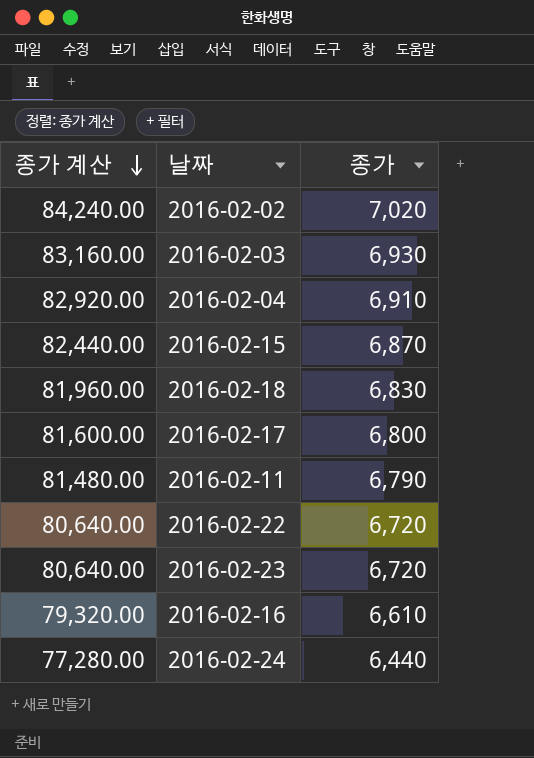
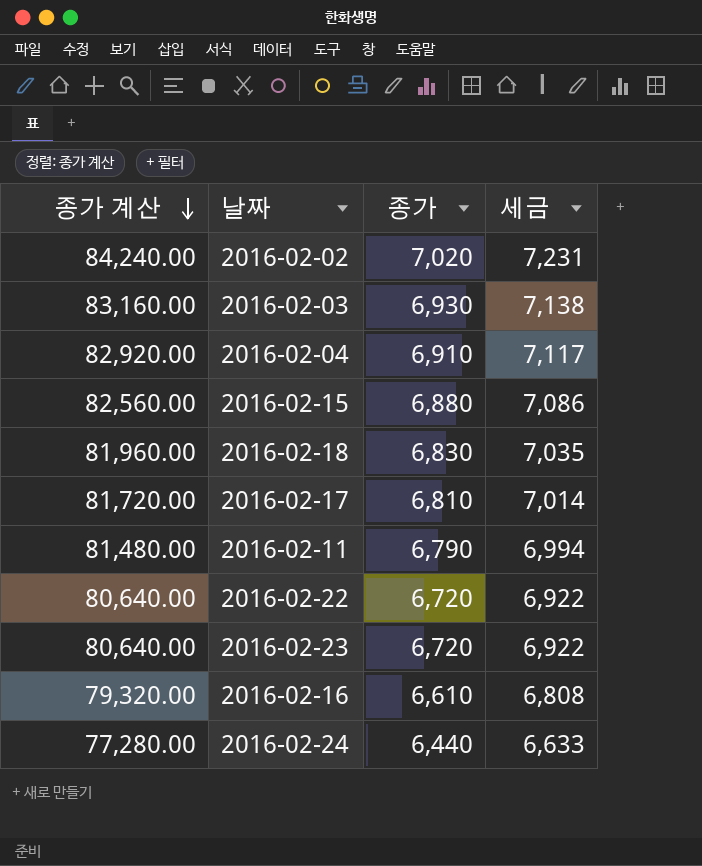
column 세금 | formula: none -> [종가] * 1.03
2016-02-15 | 종가 계산: 82,440.00 -> 82,560.00
2016-02-15 | 종가: 6,870 -> 6,880
2016-02-17 | 종가 계산: 81,600.00 -> 81,720.00
2016-02-17 | 종가: 6,800 -> 6,810

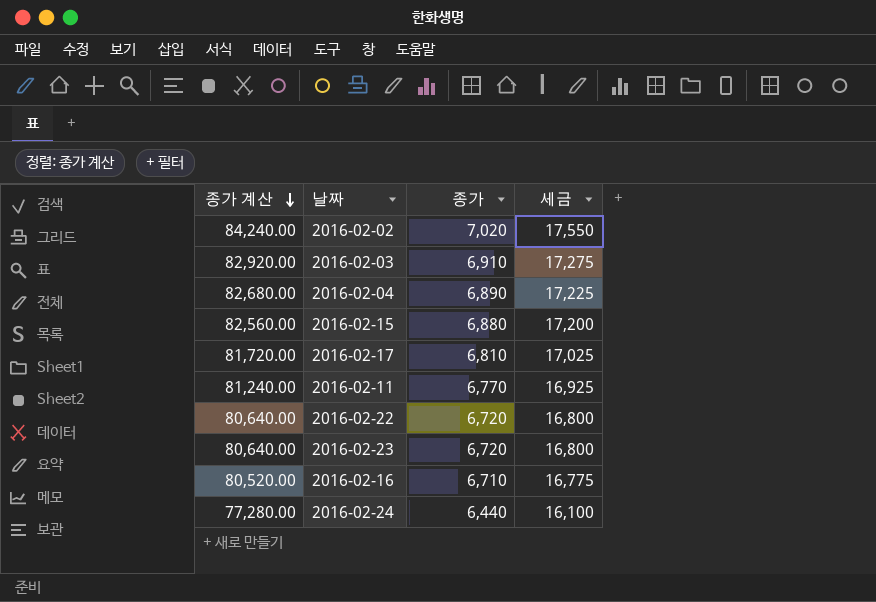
column 세금 | formula: [종가] * 1.03 -> [종가] * 2.5
row 2016-02-18: 81,960.00 | 6,830 | 7,035 -> none
2016-02-03 | 종가 계산: 83,160.00 -> 82,920.00
2016-02-03 | 종가: 6,930 -> 6,910
2016-02-04 | 종가 계산: 82,920.00 -> 82,680.00
2016-02-04 | 종가: 6,910 -> 6,890
2016-02-11 | 종가 계산: 81,480.00 -> 81,240.00
2016-02-11 | 종가: 6,790 -> 6,770
2016-02-16 | 종가 계산: 79,320.00 -> 80,520.00
2016-02-16 | 종가: 6,610 -> 6,710

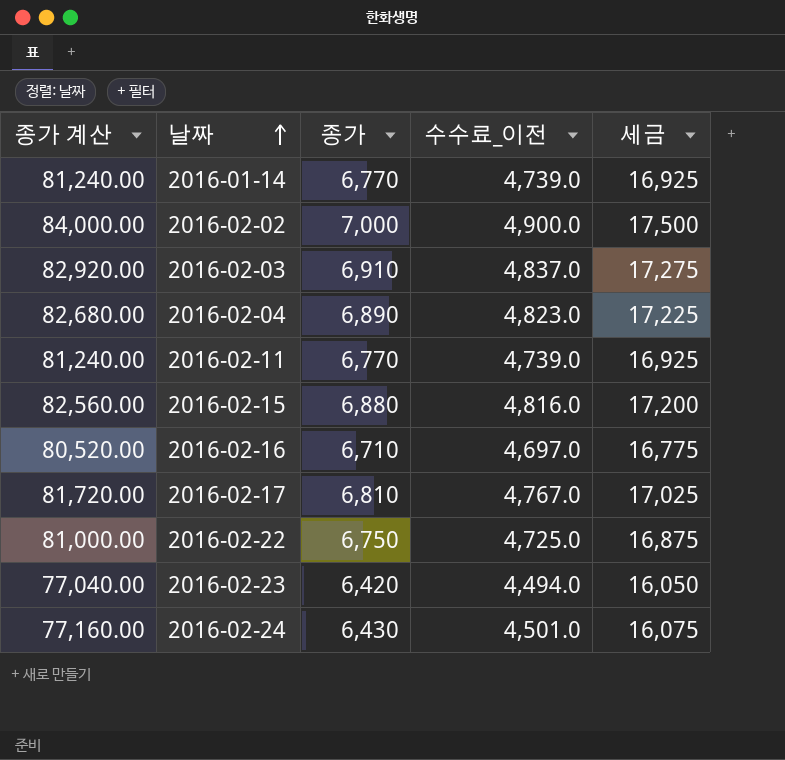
row order: 종가 계산 descending -> 날짜 ascending
column 수수료_이전 | formula: none -> [종가] * 0.7
row 2016-01-14: none -> 81,240.00 | 6,770 | 4,739.0 | 16,925
2016-02-02 | 종가 계산: 84,240.00 -> 84,000.00
2016-02-02 | 종가: 7,020 -> 7,000
2016-02-02 | 세금: 17,550 -> 17,500
2016-02-22 | 종가 계산: 80,640.00 -> 81,000.00
2016-02-22 | 종가: 6,720 -> 6,750
2016-02-22 | 세금: 16,800 -> 16,875
2016-02-23 | 종가 계산: 80,640.00 -> 77,040.00
2016-02-23 | 종가: 6,720 -> 6,420
2016-02-23 | 세금: 16,800 -> 16,050
2016-02-24 | 종가 계산: 77,280.00 -> 77,160.00
2016-02-24 | 종가: 6,440 -> 6,430
2016-02-24 | 세금: 16,100 -> 16,075

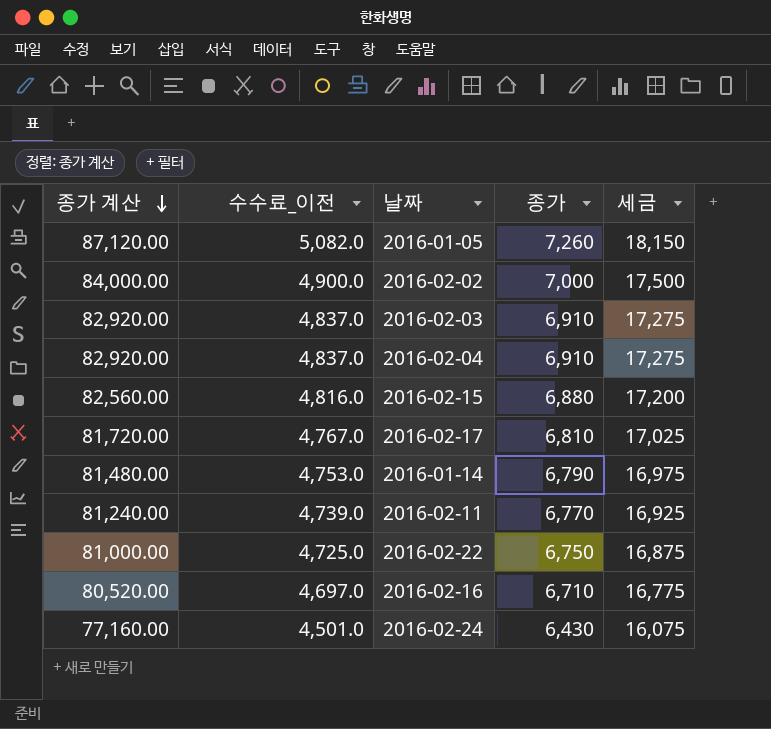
row order: 날짜 ascending -> 종가 계산 descending
column 수수료_이전 | position: 4 -> 2
row 2016-02-23: 77,040.00 | 6,420 | 4,494.0 | 16,050 -> none
row 2016-01-05: none -> 87,120.00 | 5,082.0 | 7,260 | 18,150
2016-02-04 | 종가 계산: 82,680.00 -> 82,920.00
2016-02-04 | 수수료_이전: 4,823.0 -> 4,837.0
2016-02-04 | 종가: 6,890 -> 6,910
2016-02-04 | 세금: 17,225 -> 17,275
2016-01-14 | 종가 계산: 81,240.00 -> 81,480.00
2016-01-14 | 수수료_이전: 4,739.0 -> 4,753.0
2016-01-14 | 종가: 6,770 -> 6,790
2016-01-14 | 세금: 16,925 -> 16,975

